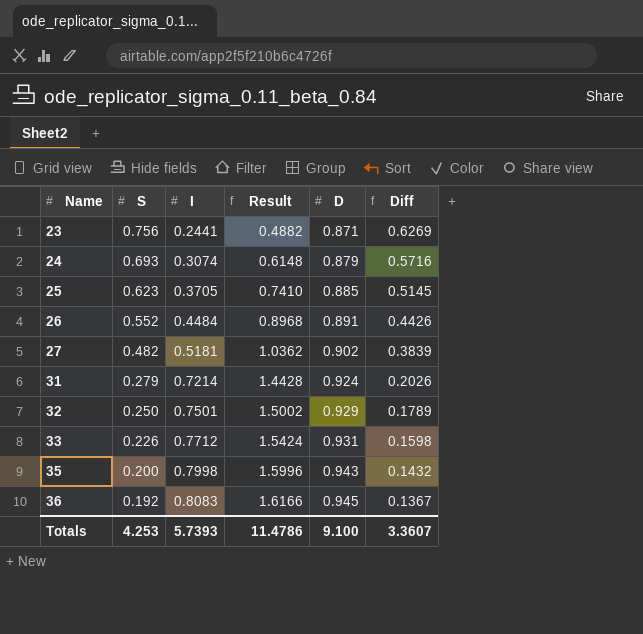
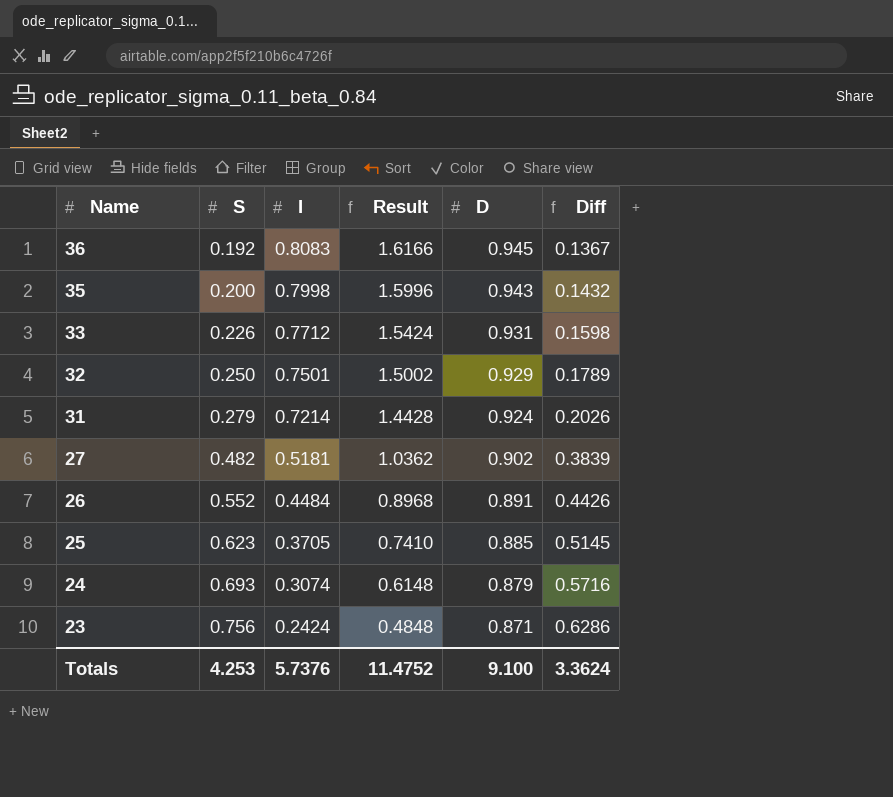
row order: Name ascending -> Name descending
23 | I: 0.2441 -> 0.2424
23 | Result: 0.4882 -> 0.4848
23 | Diff: 0.6269 -> 0.6286
Totals | I: 5.7393 -> 5.7376
Totals | Result: 11.4786 -> 11.4752
Totals | Diff: 3.3607 -> 3.3624

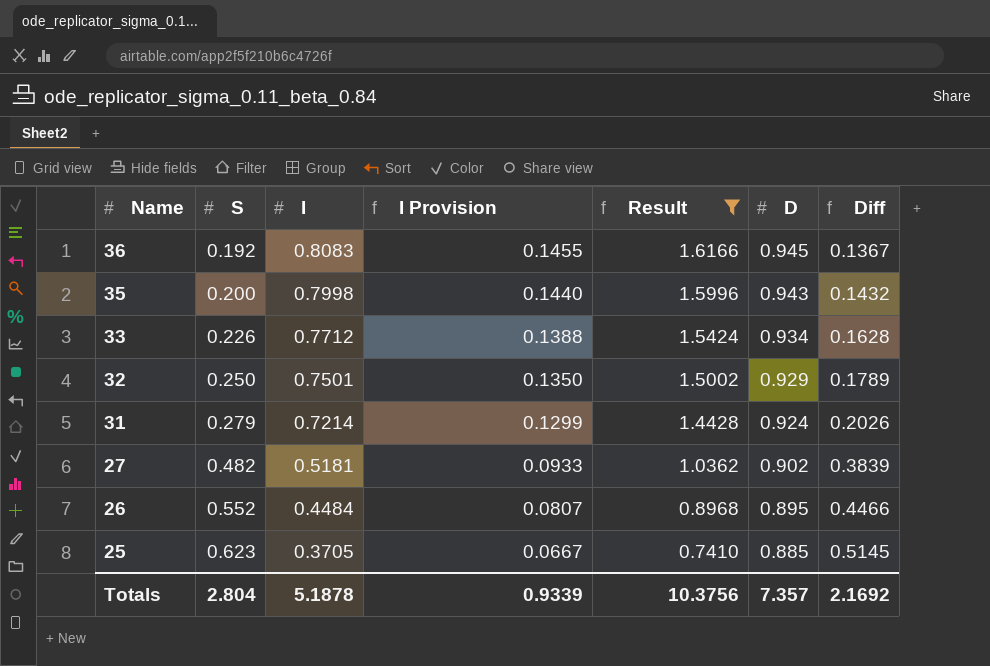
filter: none -> Result >= 0.7410
column I Provision | formula: none -> [I] * 0.18
33 | D: 0.931 -> 0.934
33 | Diff: 0.1598 -> 0.1628
26 | D: 0.891 -> 0.895
26 | Diff: 0.4426 -> 0.4466
Totals | S: 4.253 -> 2.804
Totals | I: 5.7376 -> 5.1878
Totals | Result: 11.4752 -> 10.3756
Totals | D: 9.100 -> 7.357
Totals | Diff: 3.3624 -> 2.1692

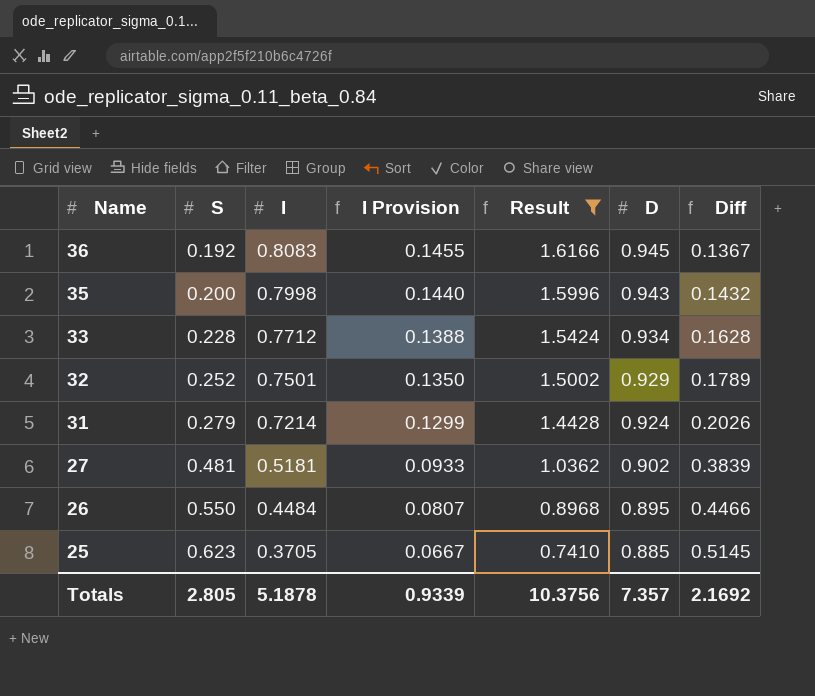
33 | S: 0.226 -> 0.228
32 | S: 0.250 -> 0.252
27 | S: 0.482 -> 0.481
26 | S: 0.552 -> 0.550
Totals | S: 2.804 -> 2.805

